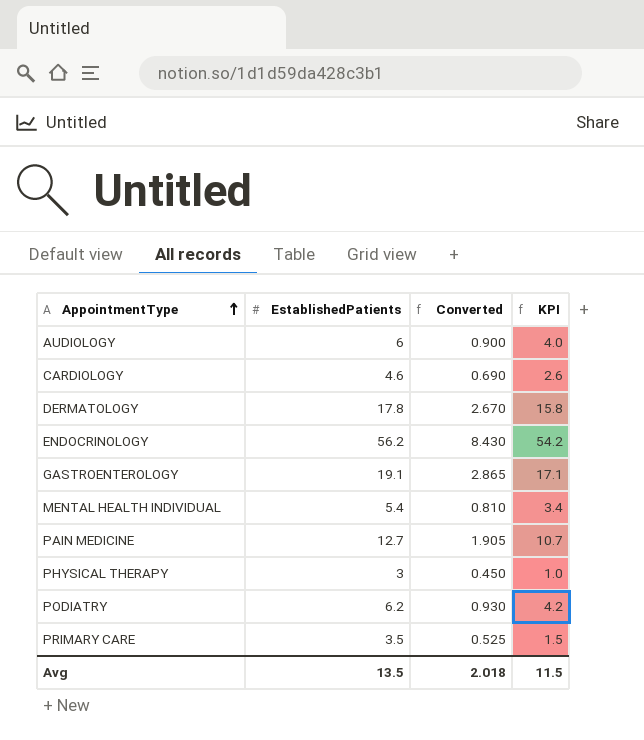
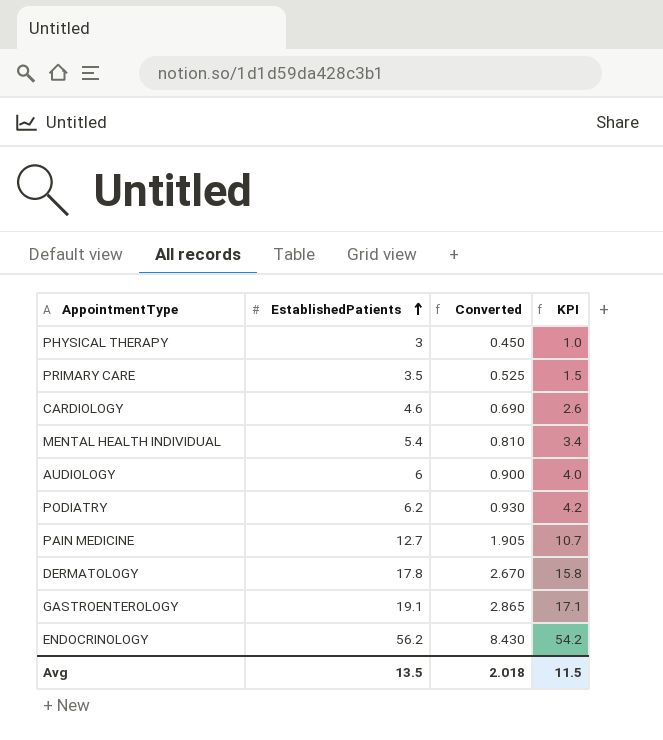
row order: AppointmentType ascending -> EstablishedPatients ascending

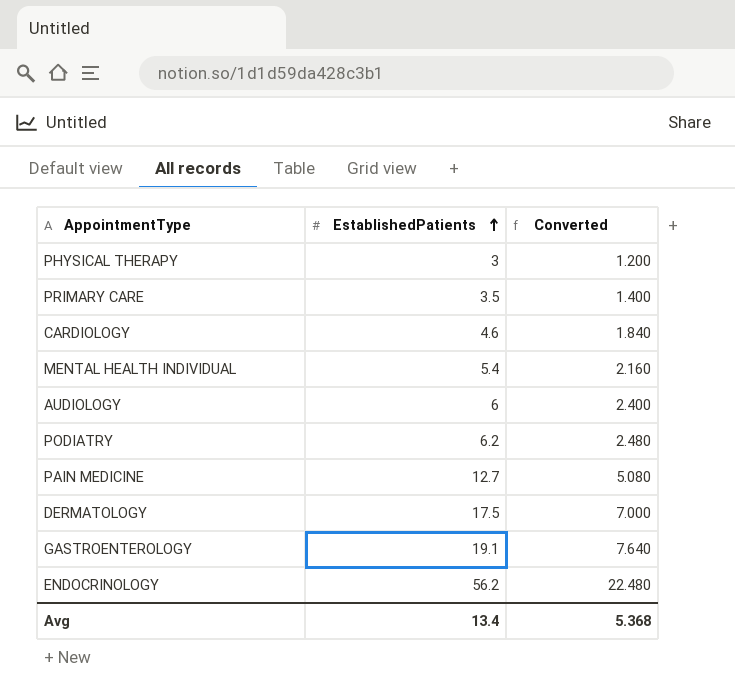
column KPI | formula: [EstablishedPatients] - 2 -> none
column Converted | formula: [EstablishedPatients] * 0.15 -> [EstablishedPatients] * 0.4
DERMATOLOGY | EstablishedPatients: 17.8 -> 17.5
Avg | EstablishedPatients: 13.5 -> 13.4
Avg | Converted: 2.018 -> 5.368

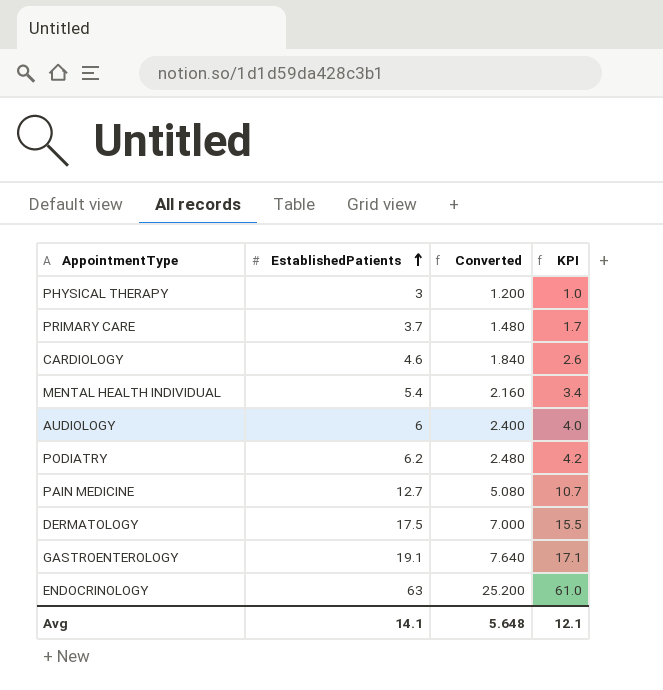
column KPI | formula: none -> [EstablishedPatients] - 2
PRIMARY CARE | EstablishedPatients: 3.5 -> 3.7
PRIMARY CARE | Converted: 1.400 -> 1.480
ENDOCRINOLOGY | EstablishedPatients: 56.2 -> 63
ENDOCRINOLOGY | Converted: 22.480 -> 25.200
Avg | EstablishedPatients: 13.4 -> 14.1
Avg | Converted: 5.368 -> 5.648

